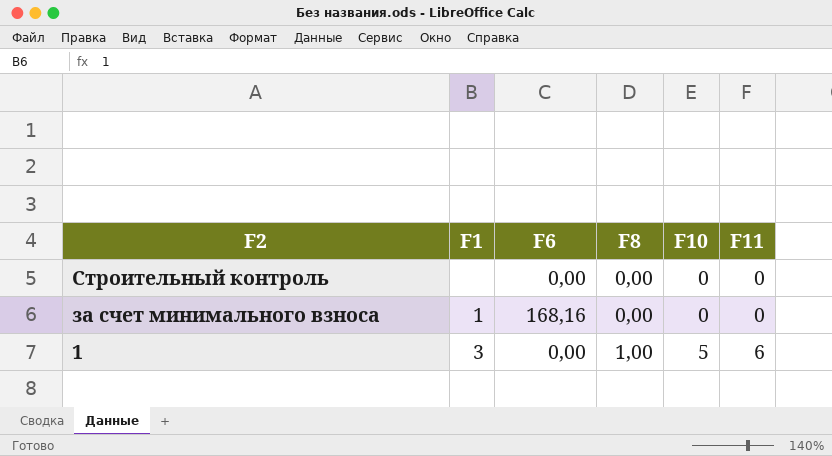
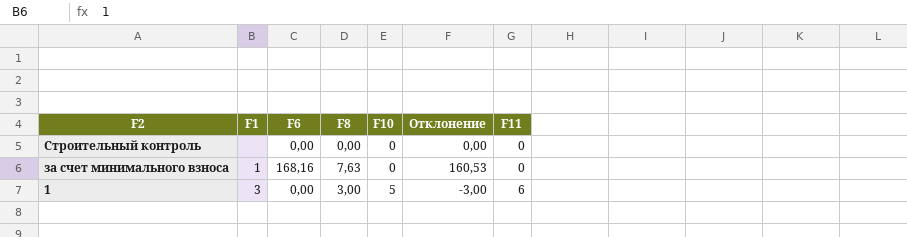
column Отклонение | formula: none -> [F6] - [F8]
за счет минимального взноса | F8: 0,00 -> 7,63
1 | F8: 1,00 -> 3,00

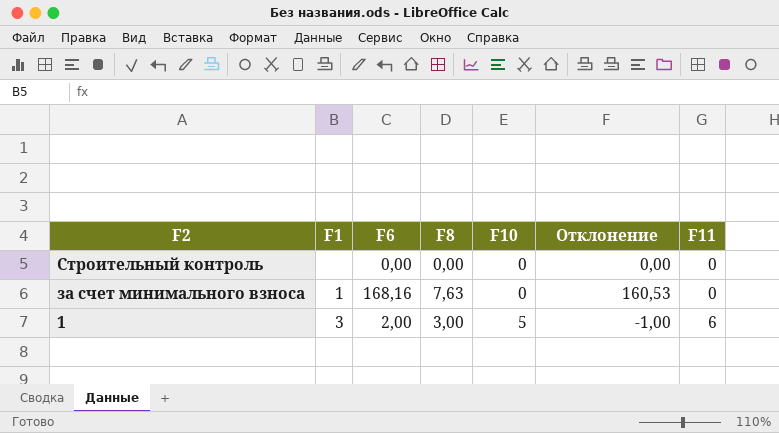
1 | F6: 0,00 -> 2,00
1 | Отклонение: -3,00 -> -1,00

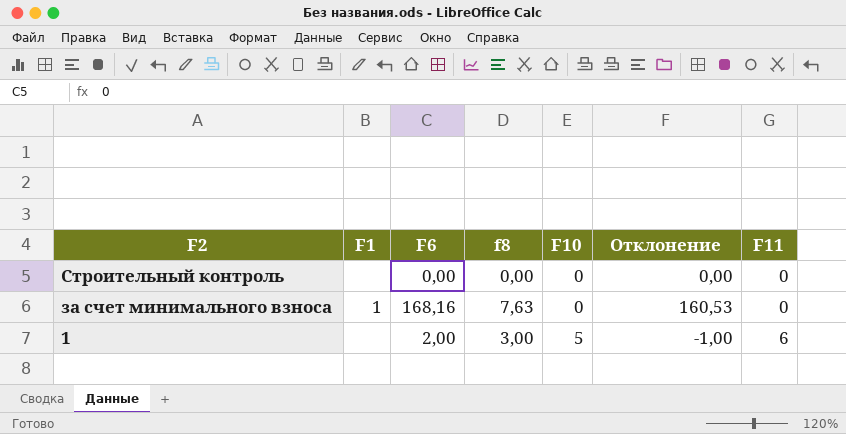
column name: F8 -> f8
1 | F1: 3 -> none

